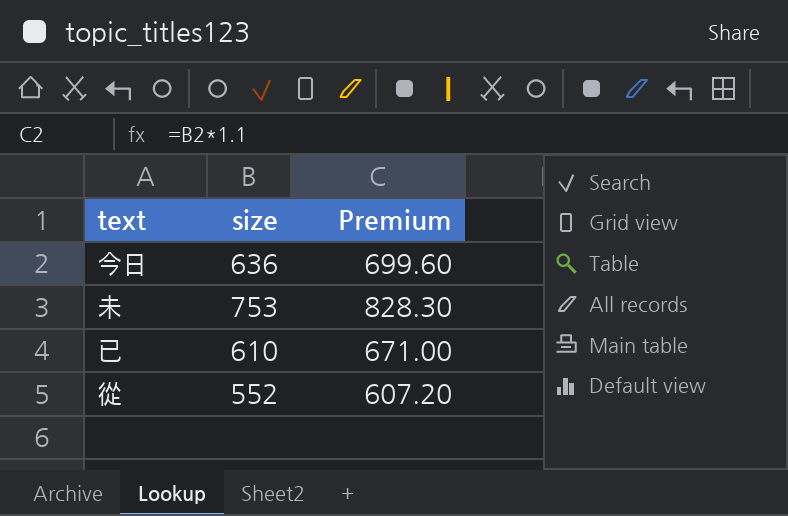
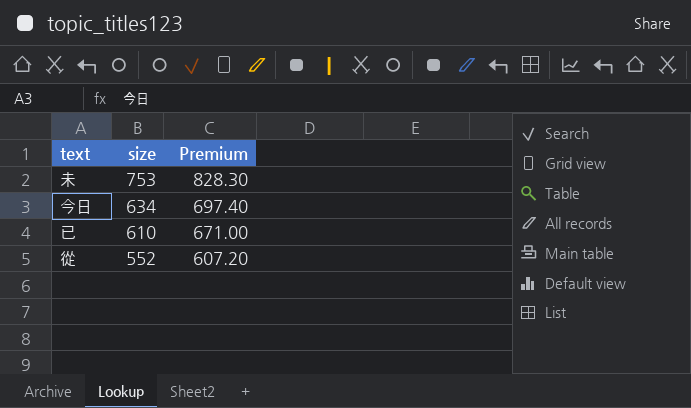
row order: none -> size descending
今日 | size: 636 -> 634
今日 | Premium: 699.60 -> 697.40

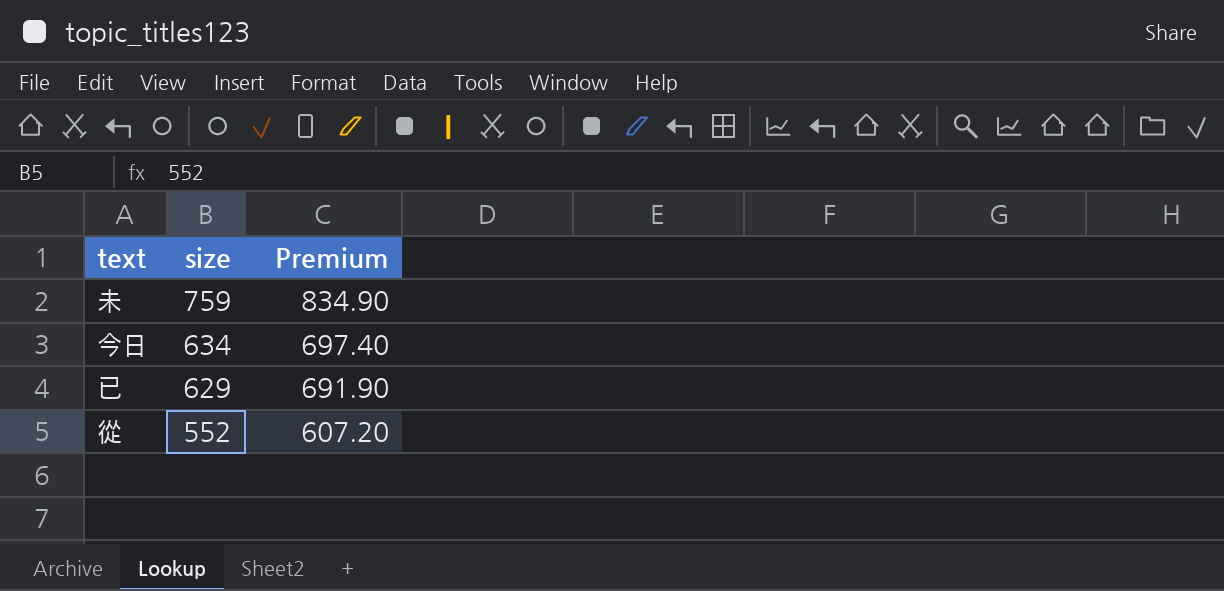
未 | size: 753 -> 759
未 | Premium: 828.30 -> 834.90
已 | size: 610 -> 629
已 | Premium: 671.00 -> 691.90

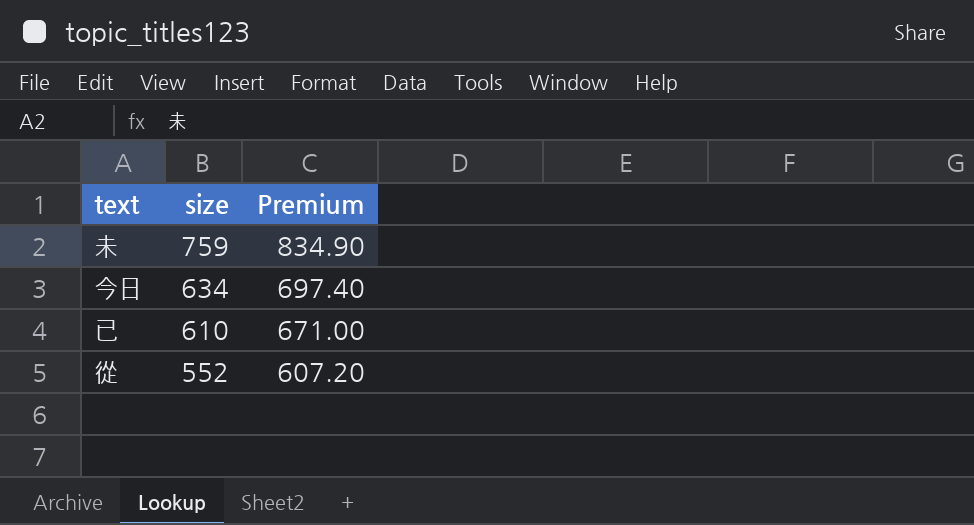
已 | size: 629 -> 610
已 | Premium: 691.90 -> 671.00

